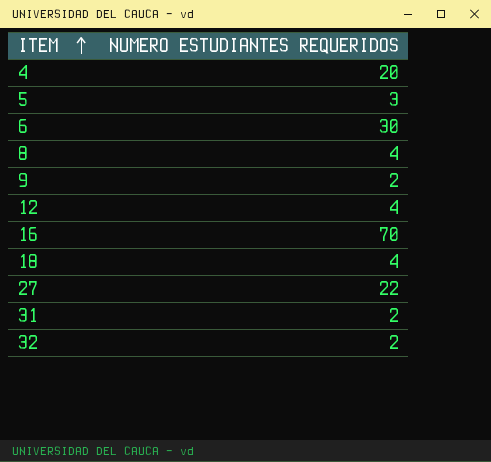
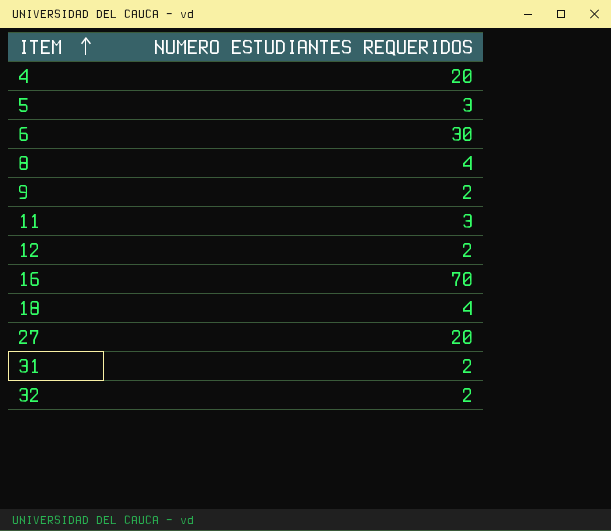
row 11: none -> 3
12 | NUMERO ESTUDIANTES REQUERIDOS: 4 -> 2
27 | NUMERO ESTUDIANTES REQUERIDOS: 22 -> 20

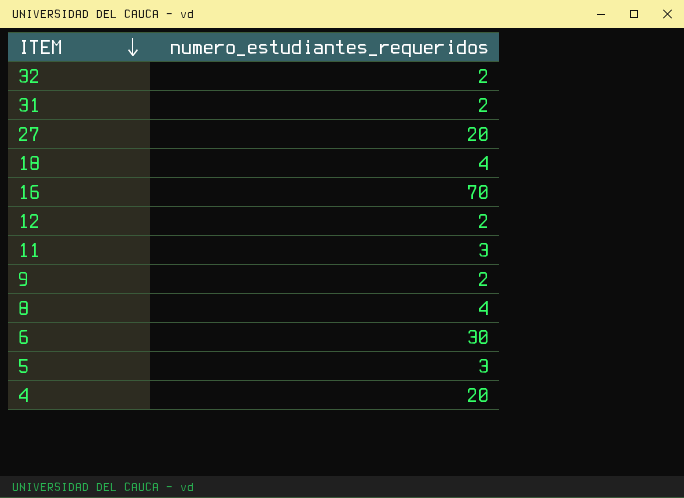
row order: ITEM ascending -> ITEM descending
column name: NUMERO ESTUDIANTES REQUERIDOS -> numero_estudiantes_requeridos

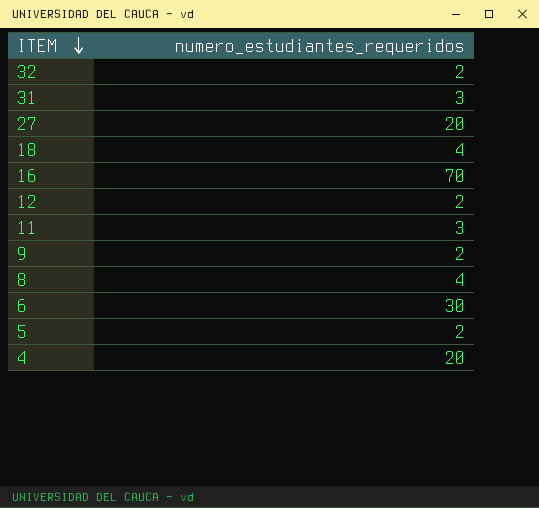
31 | numero_estudiantes_requeridos: 2 -> 3
5 | numero_estudiantes_requeridos: 3 -> 2

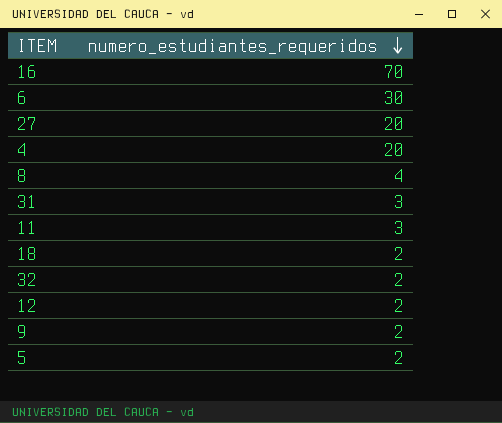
row order: ITEM descending -> numero_estudiantes_requeridos descending
18 | numero_estudiantes_requeridos: 4 -> 2

